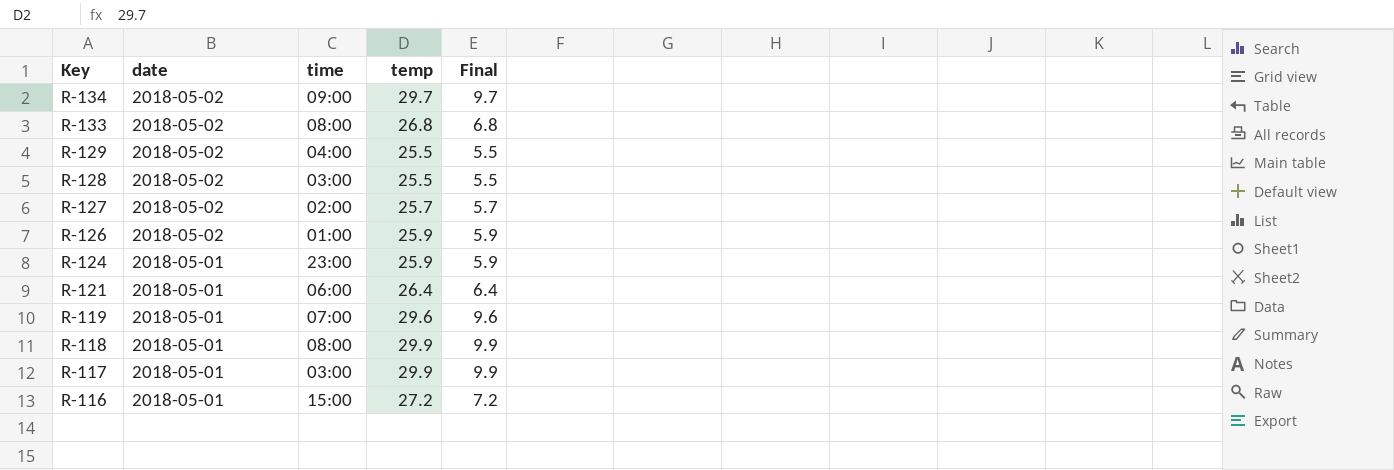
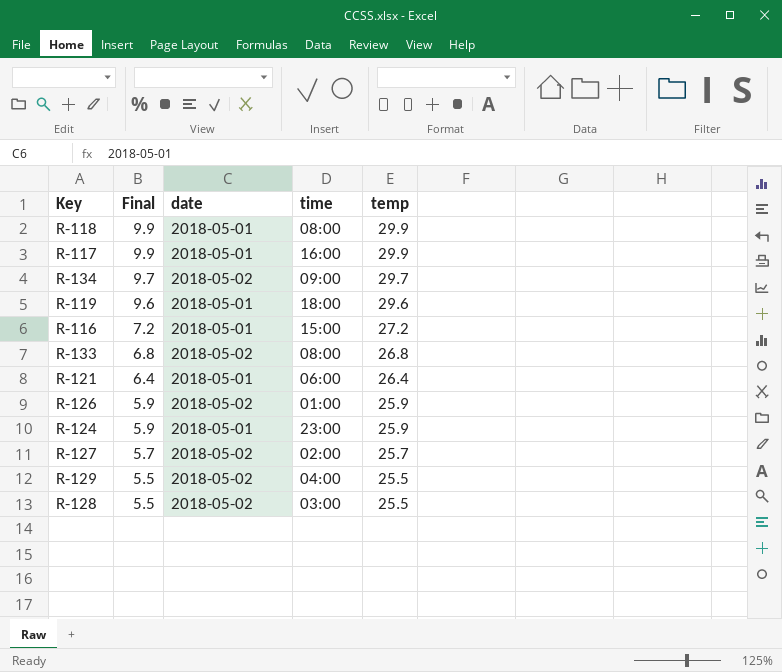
row order: Key descending -> Final descending
column Final | position: 5 -> 2
R-117 | time: 03:00 -> 16:00
R-119 | time: 07:00 -> 18:00

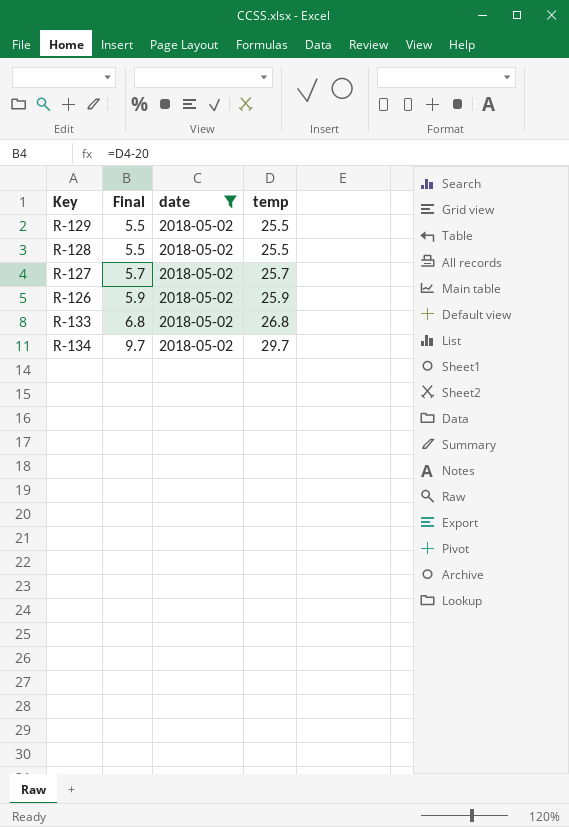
filter: none -> date = 2018-05-02
row order: Final descending -> Final ascending
column time | position: 4 -> none

